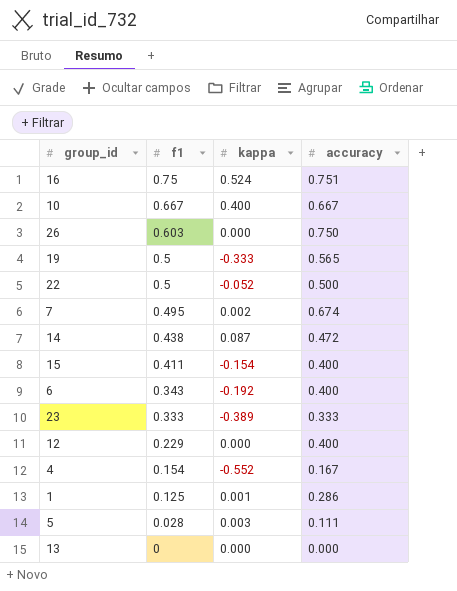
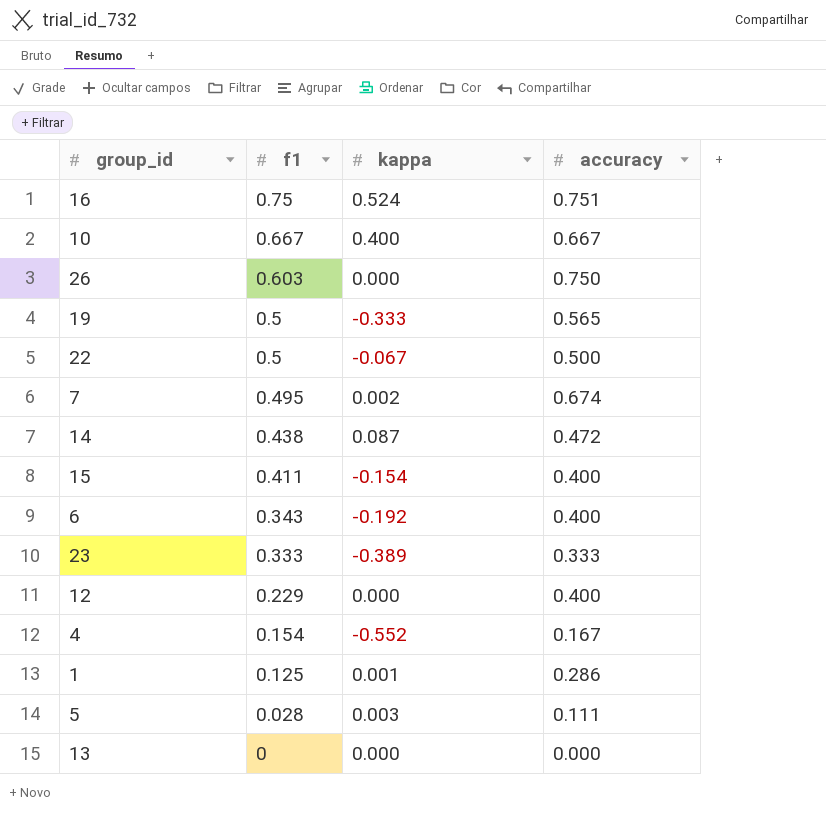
22 | kappa: -0.052 -> -0.067

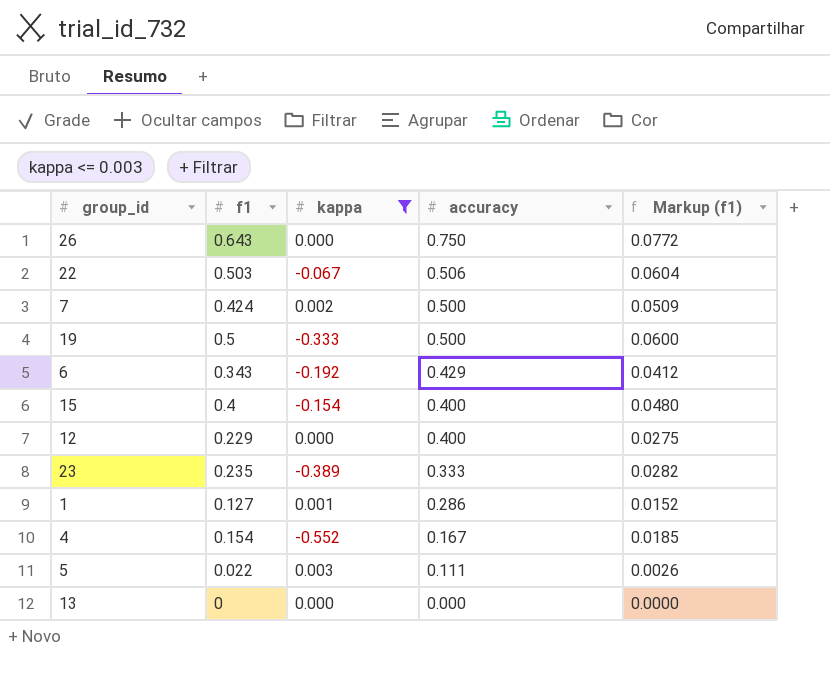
filter: none -> kappa <= 0.003
row order: f1 descending -> accuracy descending
column Markup (f1) | formula: none -> [f1] * 0.12
26 | f1: 0.603 -> 0.643
22 | f1: 0.5 -> 0.503
22 | accuracy: 0.500 -> 0.506
7 | f1: 0.495 -> 0.424
7 | accuracy: 0.674 -> 0.500
19 | accuracy: 0.565 -> 0.500
6 | accuracy: 0.400 -> 0.429
15 | f1: 0.411 -> 0.4
23 | f1: 0.333 -> 0.235
1 | f1: 0.125 -> 0.127
5 | f1: 0.028 -> 0.022

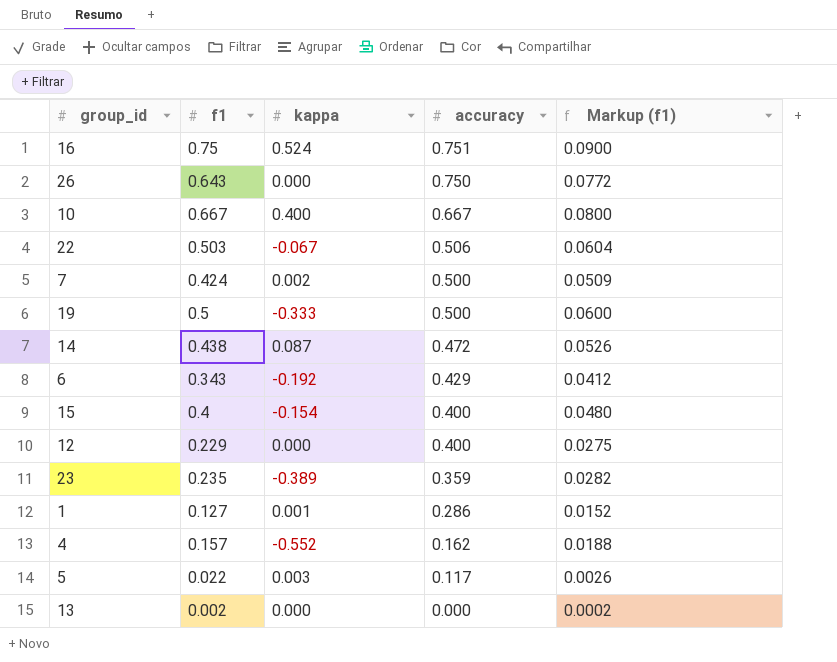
filter: kappa <= 0.003 -> none
23 | accuracy: 0.333 -> 0.359
4 | f1: 0.154 -> 0.157
4 | accuracy: 0.167 -> 0.162
4 | Markup (f1): 0.0185 -> 0.0188
5 | accuracy: 0.111 -> 0.117
13 | f1: 0 -> 0.002
13 | Markup (f1): 0.0000 -> 0.0002

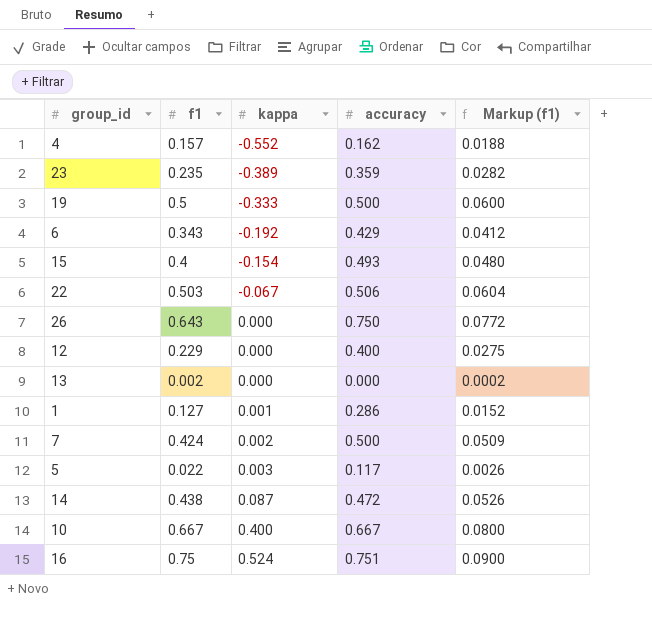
row order: accuracy descending -> kappa ascending
15 | accuracy: 0.400 -> 0.493

